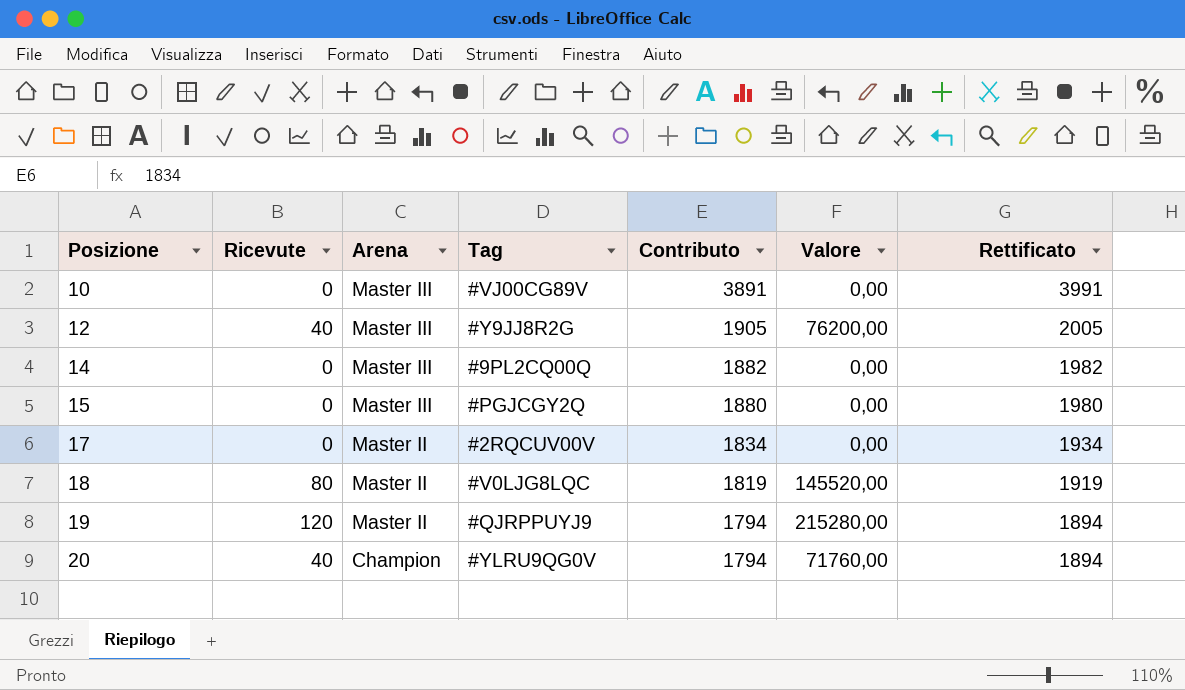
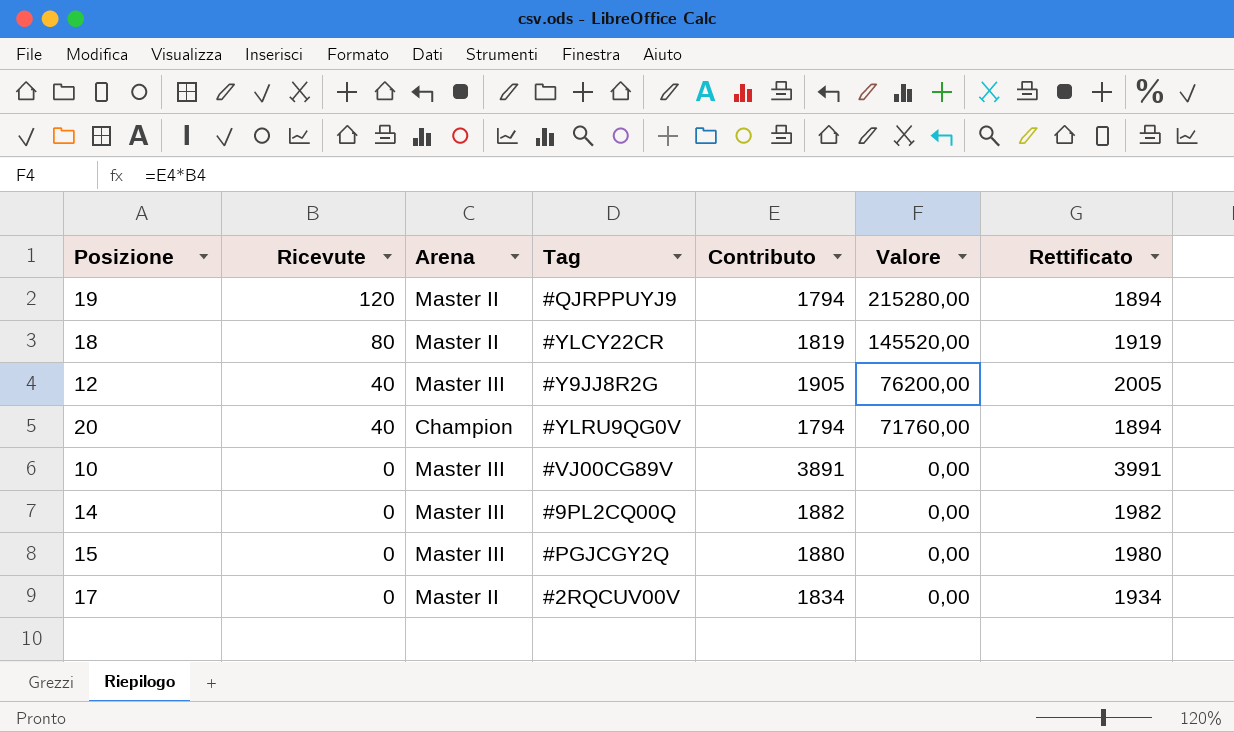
row order: Posizione ascending -> Ricevute descending
18 | Tag: #V0LJG8LQC -> #YLCY22CR

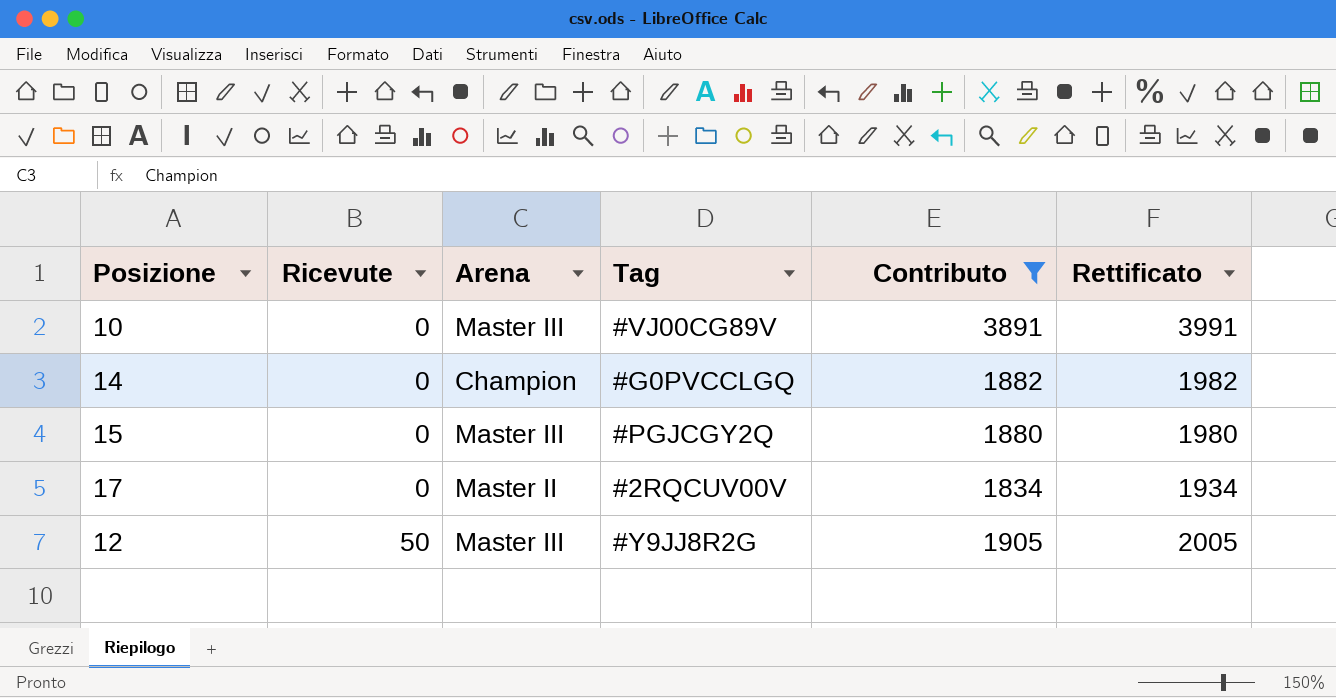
filter: none -> Contributo >= 1834
row order: Ricevute descending -> Ricevute ascending
column Valore | formula: [Ricevute] * [Contributo] -> none
14 | Arena: Master III -> Champion
14 | Tag: #9PL2CQ00Q -> #G0PVCCLGQ
12 | Ricevute: 40 -> 50

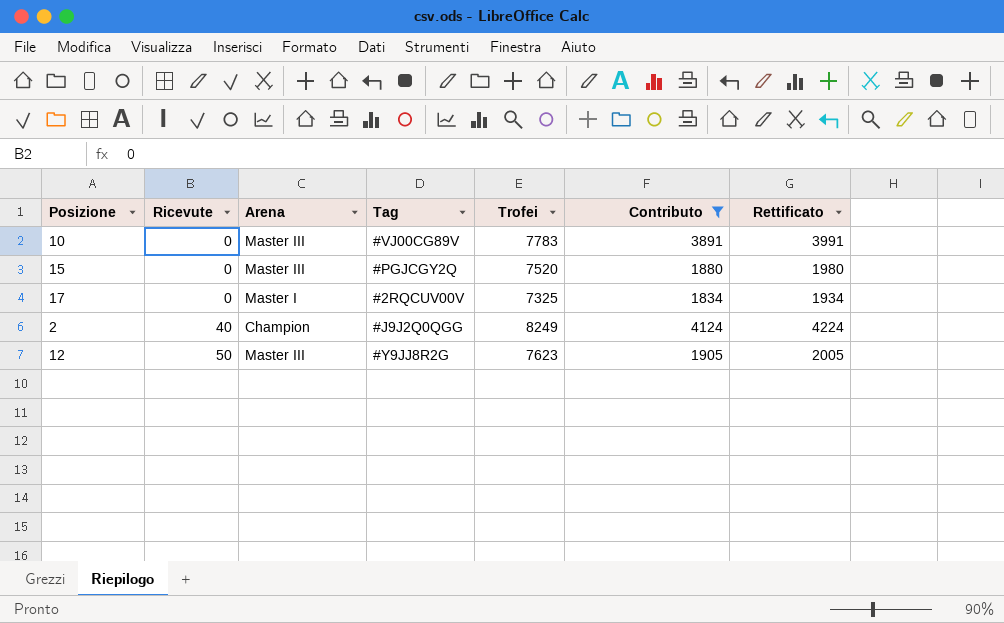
column Trofei | position: none -> 5
row 14: 0 | Champion | #G0PVCCLGQ | 1882 | 1982 -> none
17 | Arena: Master II -> Master I
row 2: none -> 40 | Champion | #J9J2Q0QGG | 8249 | 4124 | 4224

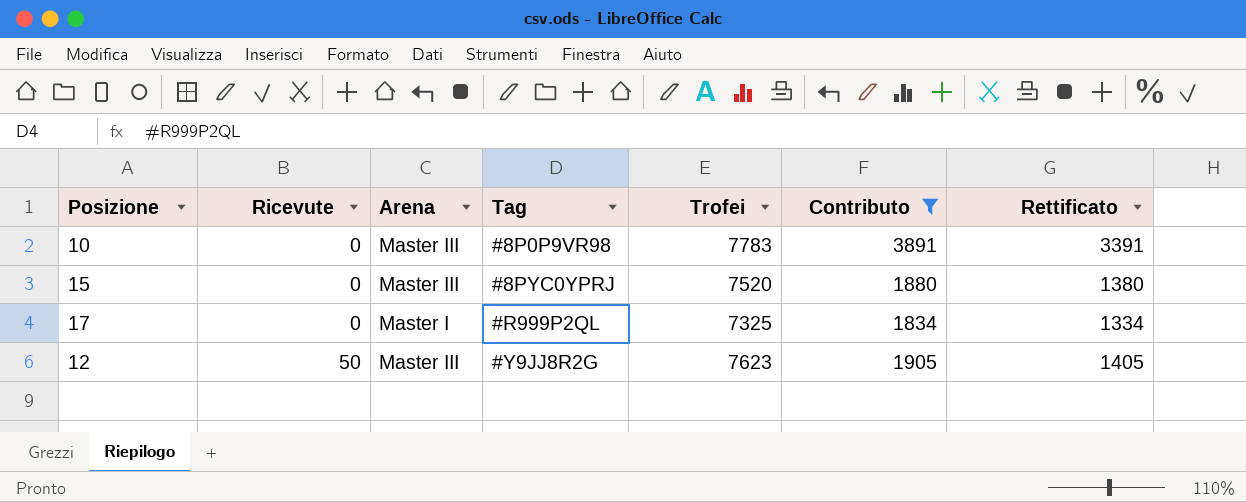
column Rettificato | formula: [Contributo] + 100 -> [Contributo] - 500
row 2: 40 | Champion | #J9J2Q0QGG | 8249 | 4124 | 4224 -> none
10 | Tag: #VJ00CG89V -> #8P0P9VR98
15 | Tag: #PGJCGY2Q -> #8PYC0YPRJ
17 | Tag: #2RQCUV00V -> #R999P2QL

